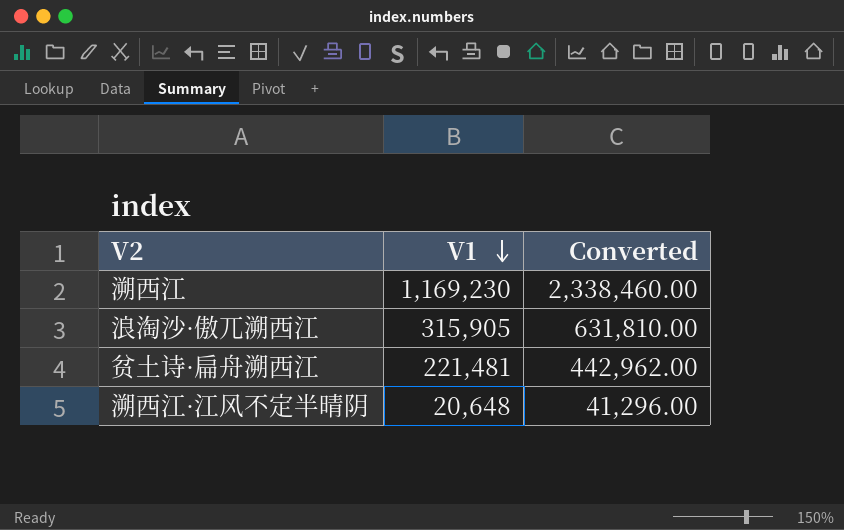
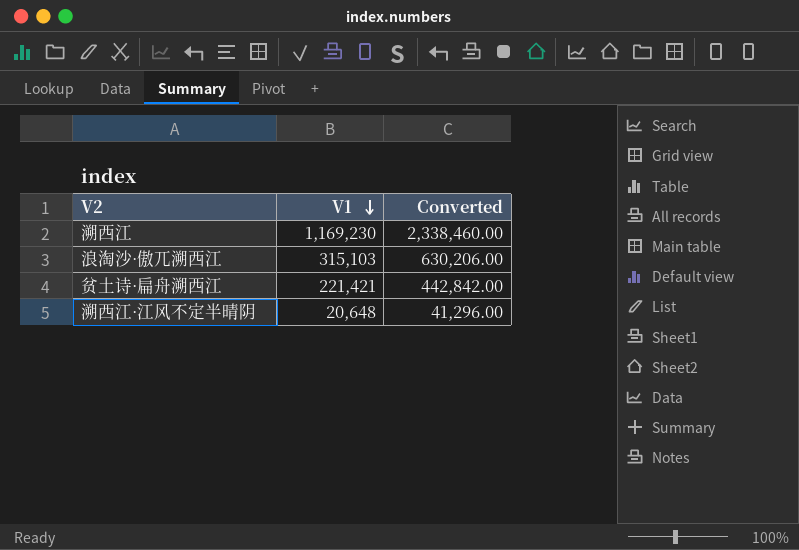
浪淘沙·傲兀溯西江 | V1: 315,905 -> 315,103
浪淘沙·傲兀溯西江 | Converted: 631,810.00 -> 630,206.00
贫土诗·扁舟溯西江 | V1: 221,481 -> 221,421
贫土诗·扁舟溯西江 | Converted: 442,962.00 -> 442,842.00

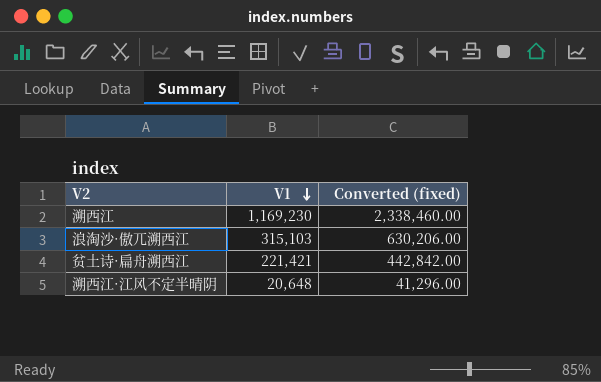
column name: Converted -> Converted (fixed)

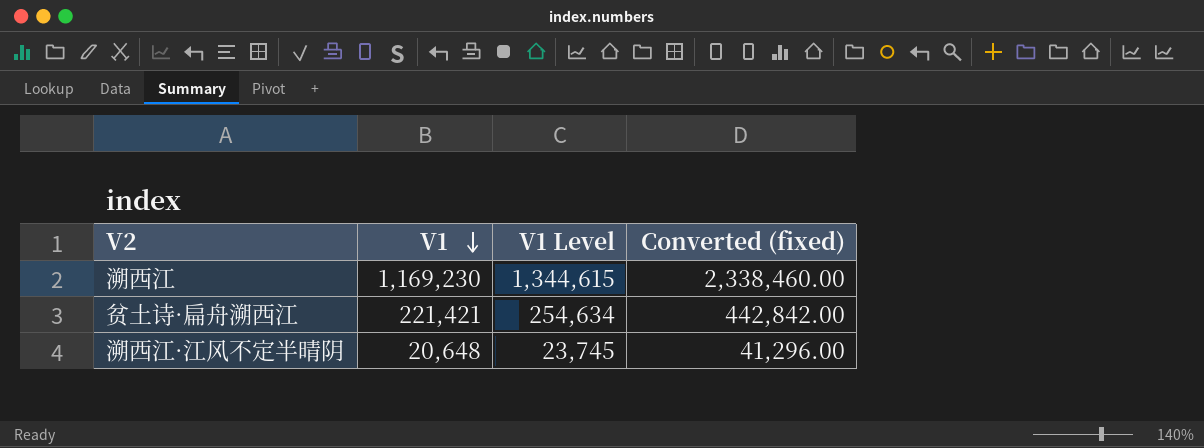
column V1 Level | formula: none -> [V1] * 1.15
row 浪淘沙·傲兀溯西江: 315,103 | 630,206.00 -> none

